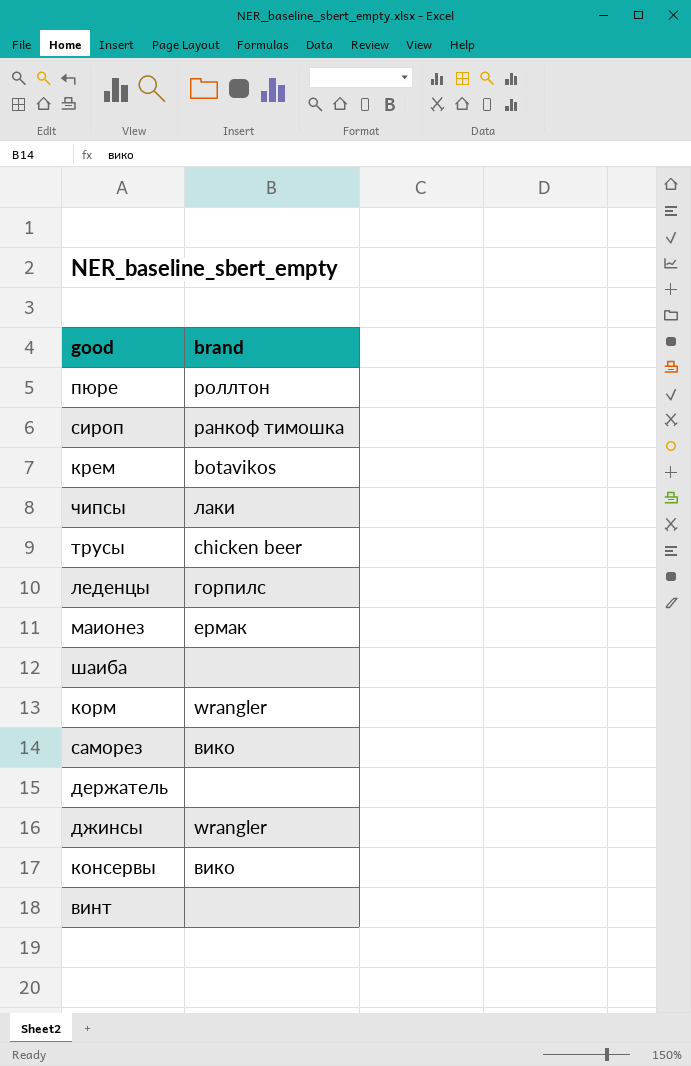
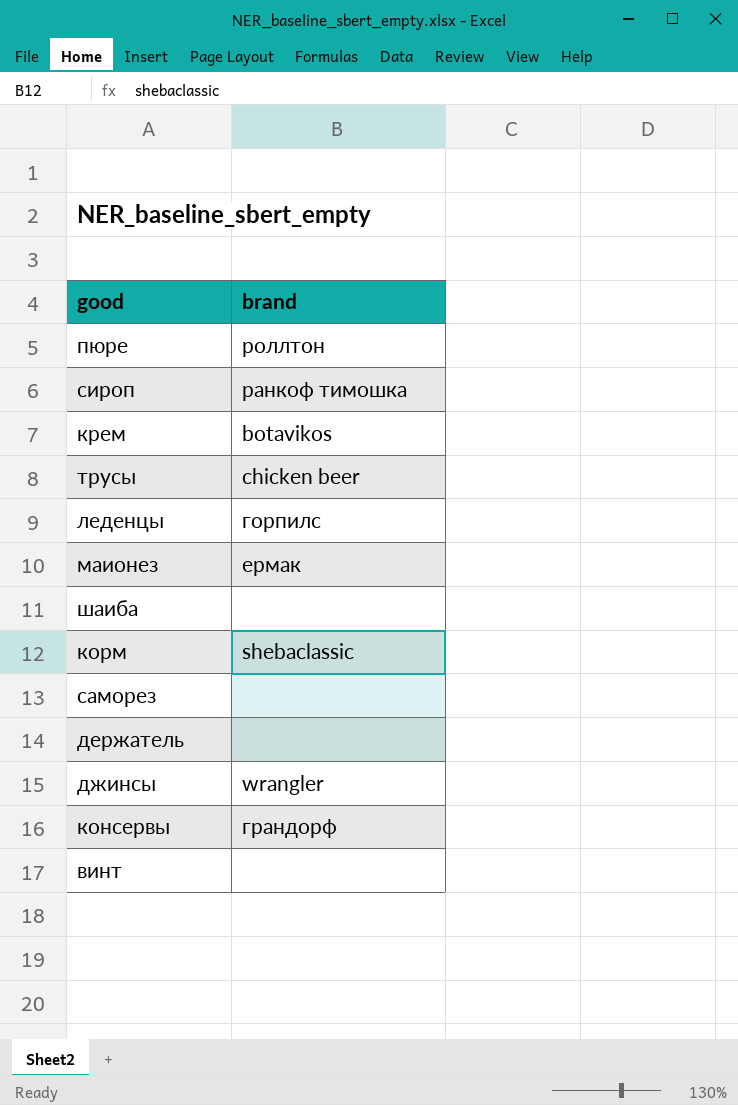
row чипсы: лаки -> none
корм | brand: wrangler -> shebaclassic
саморез | brand: вико -> none
консервы | brand: вико -> грандорф

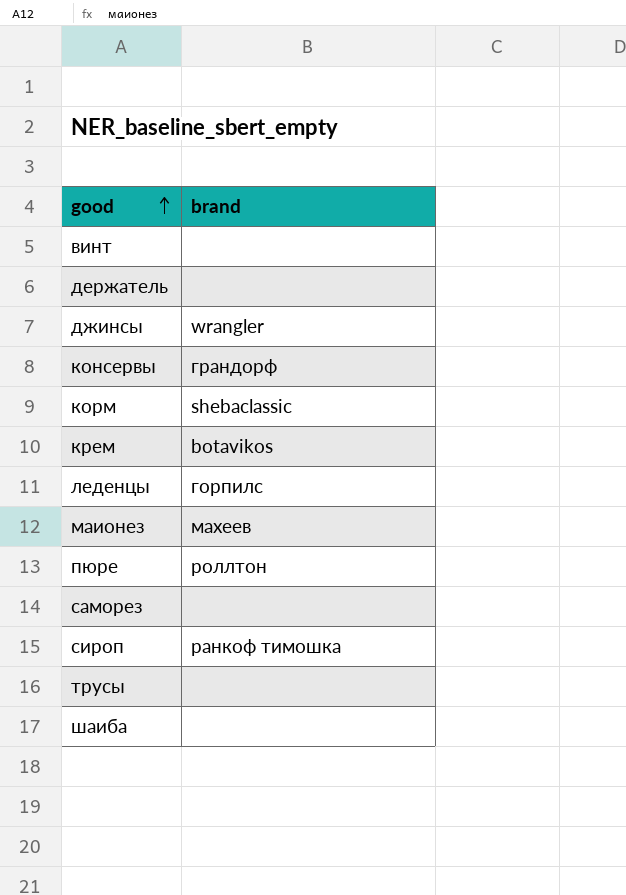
row order: none -> good ascending
маионез | brand: ермак -> махеев
трусы | brand: chicken beer -> none

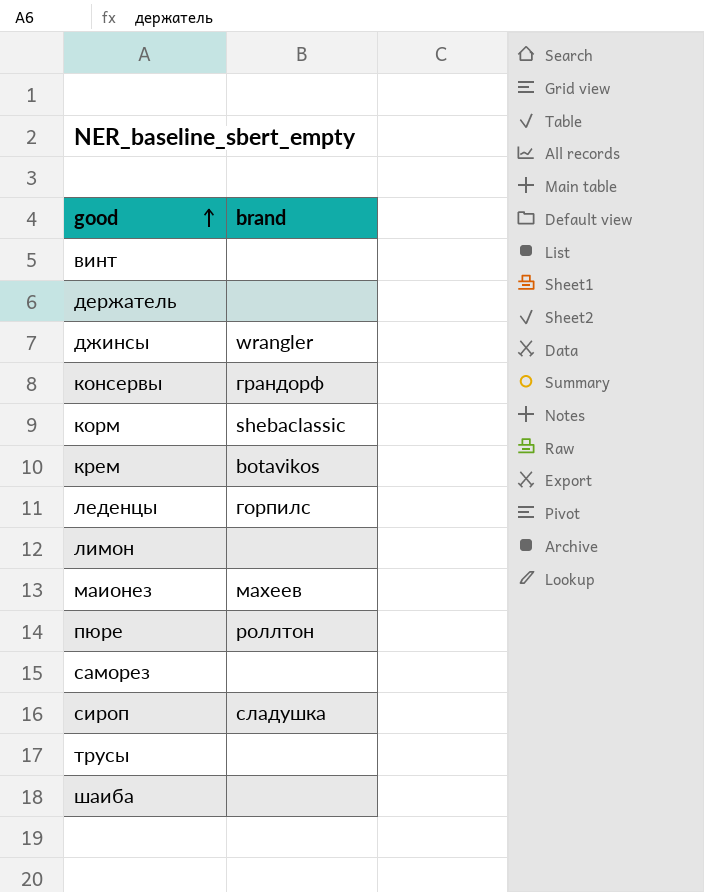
row лимон: none -> none
сироп | brand: ранкоф тимошка -> сладушка

